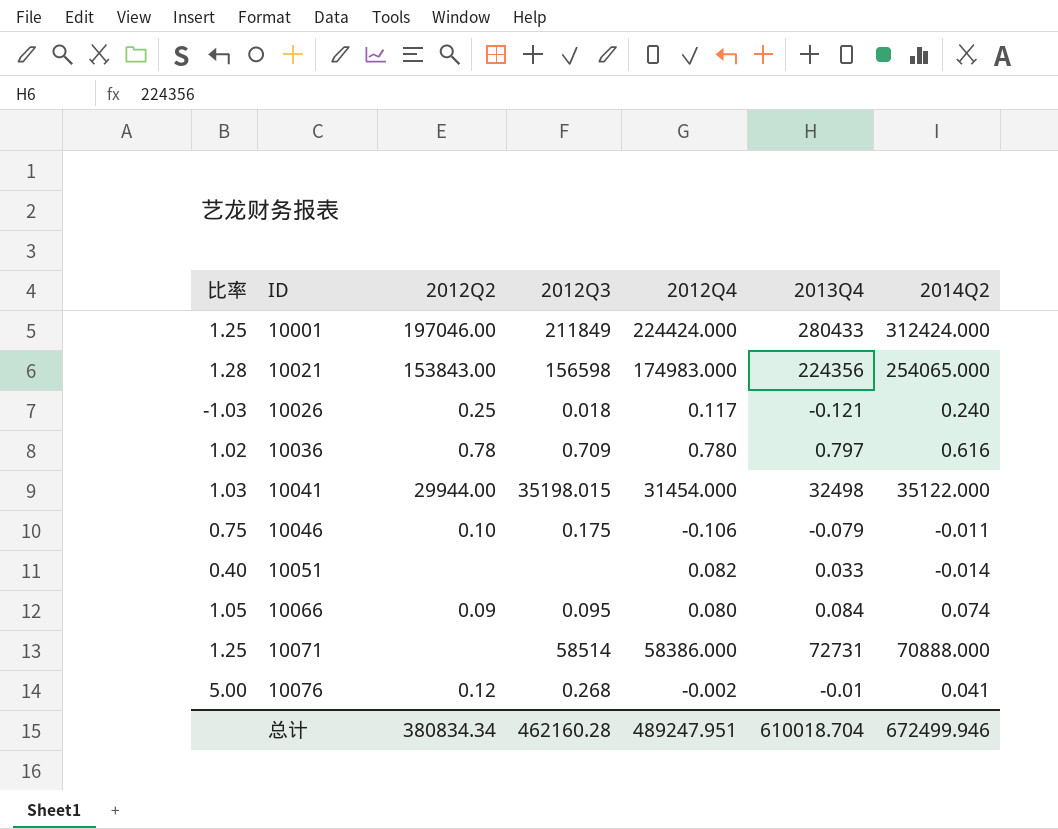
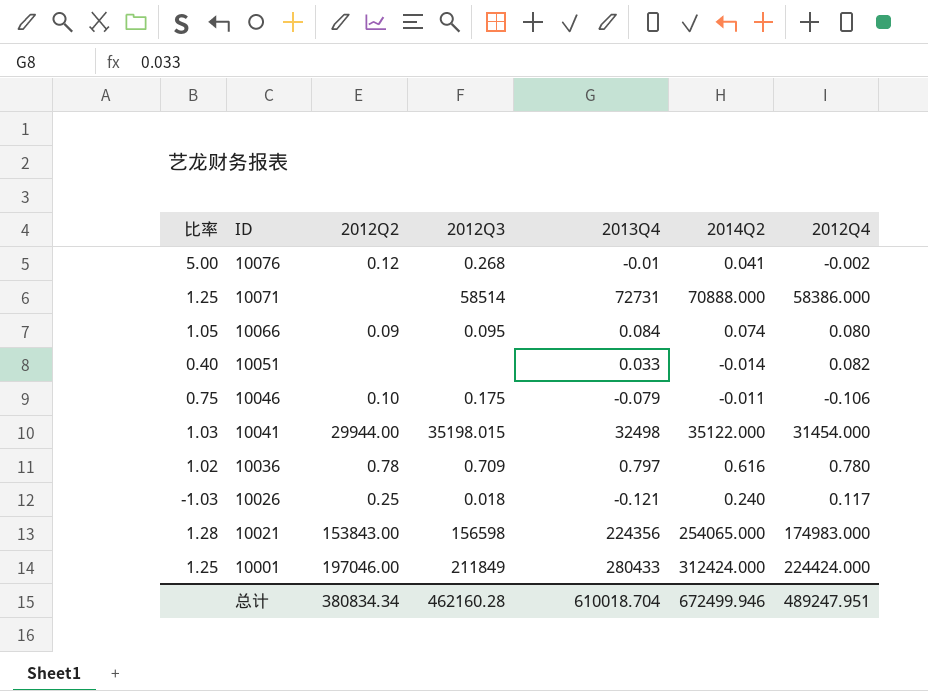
row order: ID ascending -> ID descending
column 2012Q4 | position: 5 -> 7

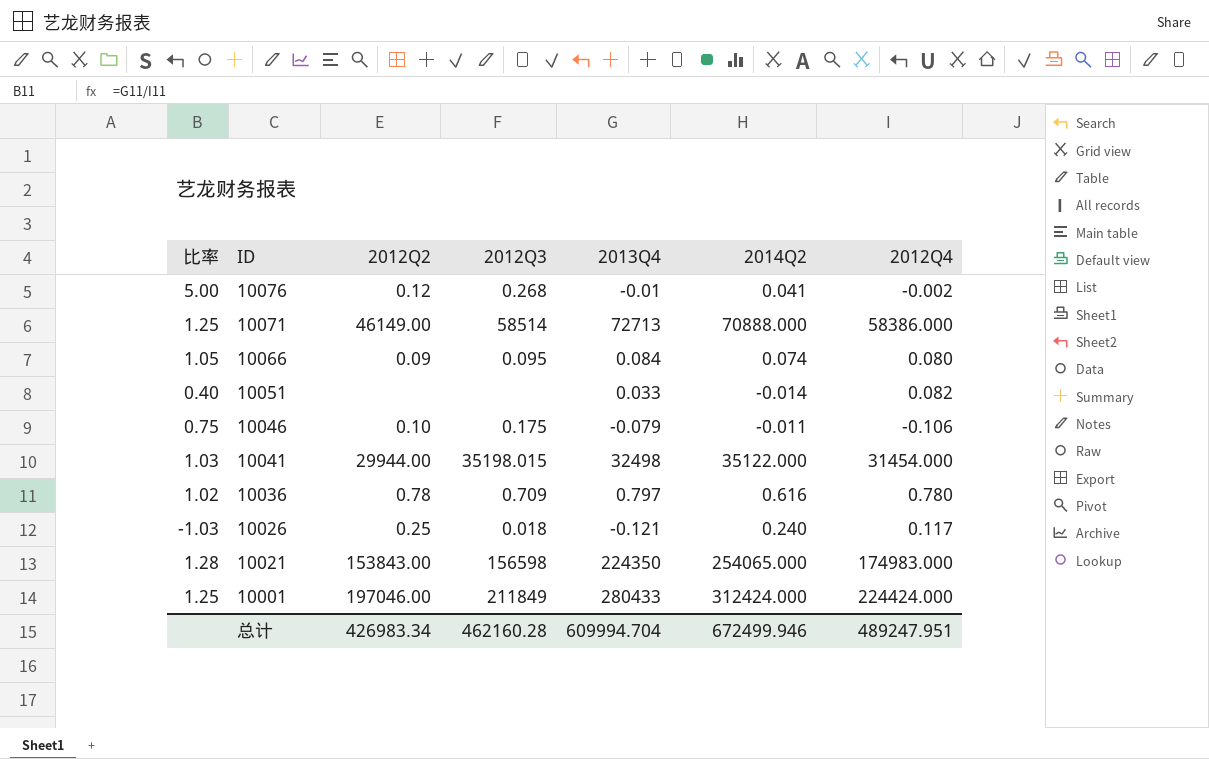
10071 | 2012Q2: none -> 46149.00
10071 | 2013Q4: 72731 -> 72713
10021 | 2013Q4: 224356 -> 224350
总计 | 2012Q2: 380834.34 -> 426983.34
总计 | 2013Q4: 610018.704 -> 609994.704

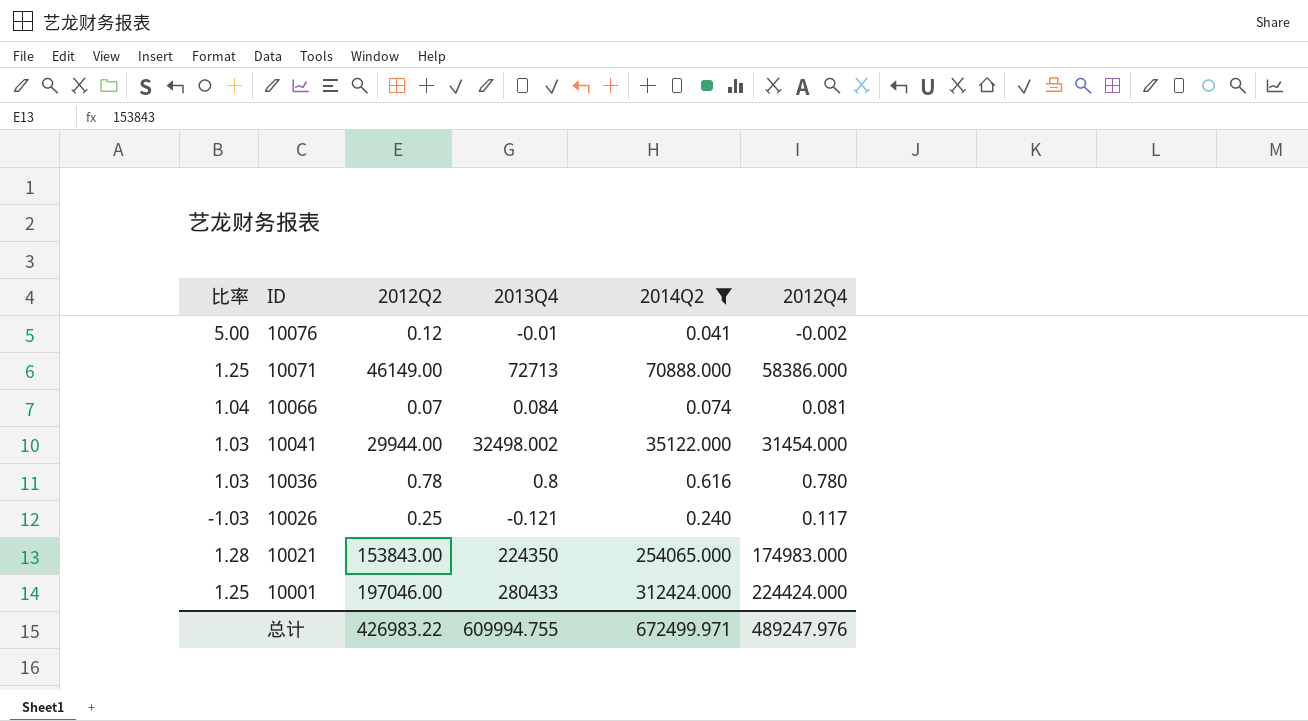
filter: none -> 2014Q2 >= 0.041
column 2012Q3 | position: 4 -> none
10066 | 比率: 1.05 -> 1.04
10066 | 2012Q2: 0.09 -> 0.07
10066 | 2012Q4: 0.080 -> 0.081
10041 | 2013Q4: 32498 -> 32498.002
10036 | 比率: 1.02 -> 1.03
10036 | 2013Q4: 0.797 -> 0.8
总计 | 2012Q2: 426983.34 -> 426983.22
总计 | 2013Q4: 609994.704 -> 609994.755
总计 | 2014Q2: 672499.946 -> 672499.971
总计 | 2012Q4: 489247.951 -> 489247.976

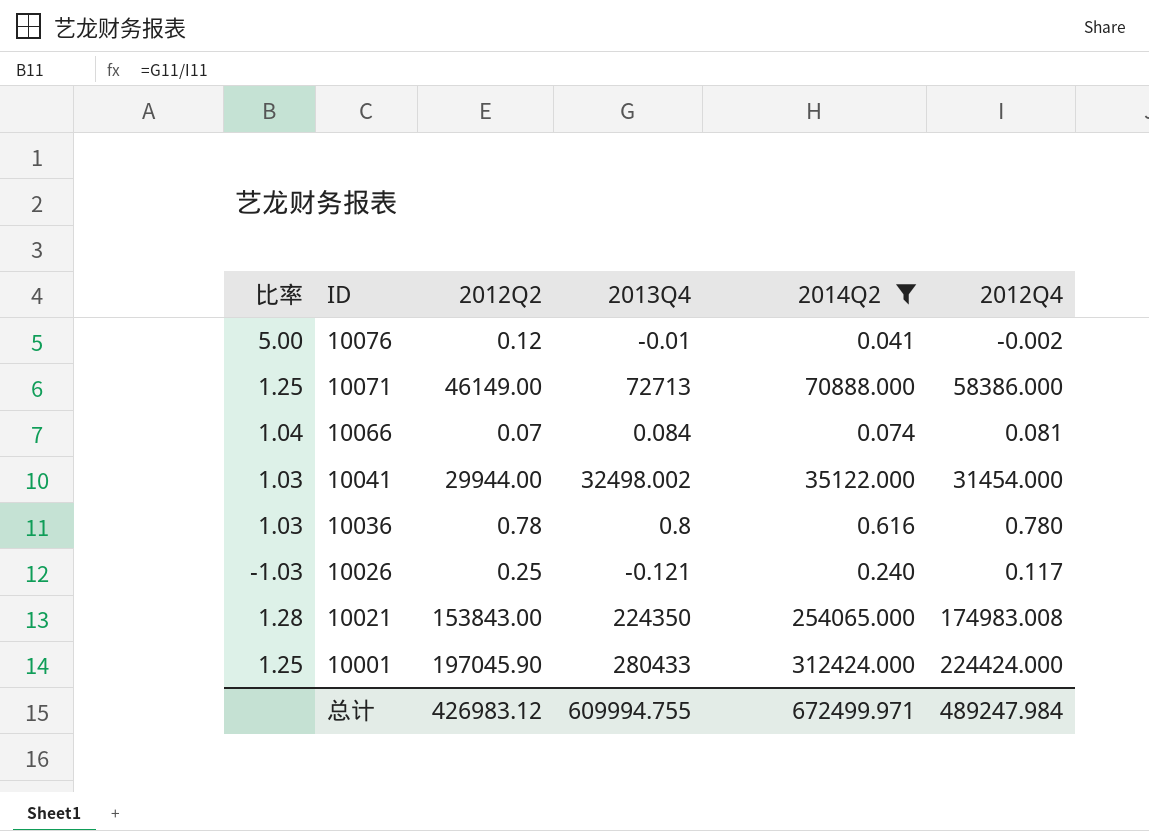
10021 | 2012Q4: 174983.000 -> 174983.008
10001 | 2012Q2: 197046.00 -> 197045.90
总计 | 2012Q2: 426983.22 -> 426983.12
总计 | 2012Q4: 489247.976 -> 489247.984

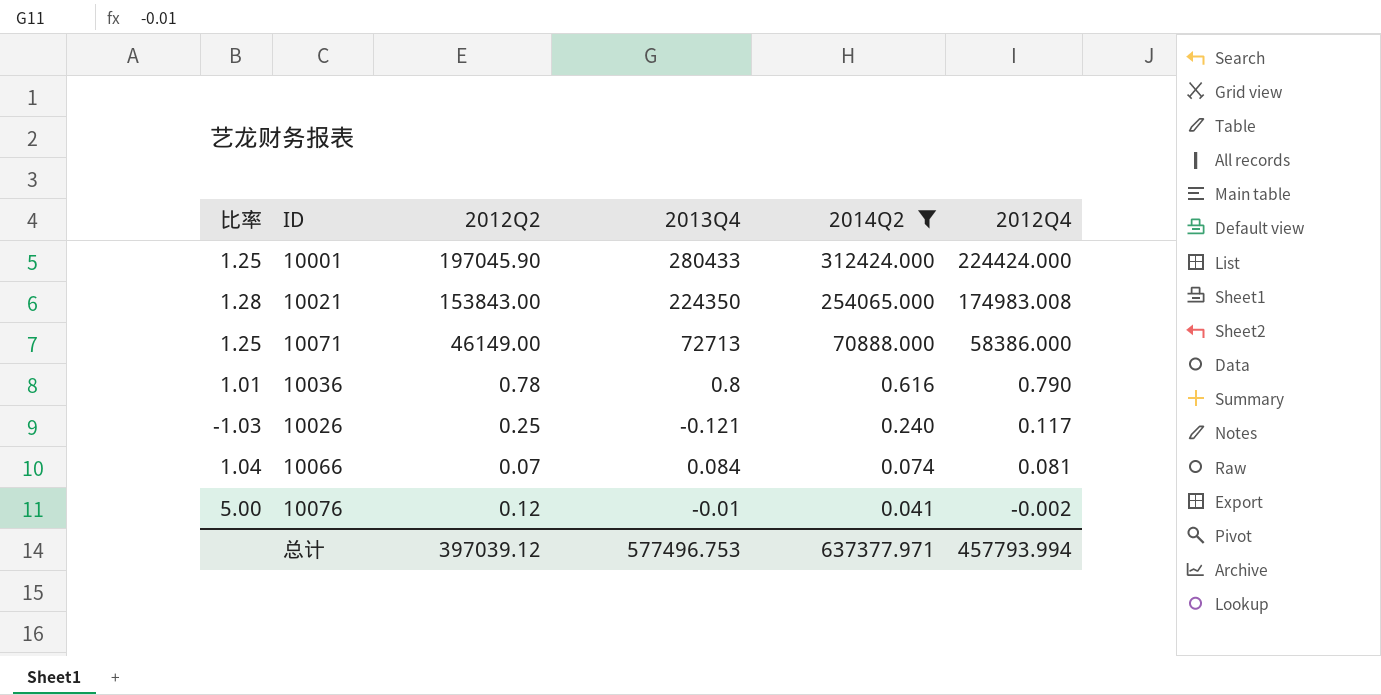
row order: ID descending -> 2014Q2 descending
row 10041: 1.03 | 29944.00 | 32498.002 | 35122.000 | 31454.000 -> none
10036 | 比率: 1.03 -> 1.01
10036 | 2012Q4: 0.780 -> 0.790
总计 | 2012Q2: 426983.12 -> 397039.12
总计 | 2013Q4: 609994.755 -> 577496.753
总计 | 2014Q2: 672499.971 -> 637377.971
总计 | 2012Q4: 489247.984 -> 457793.994

